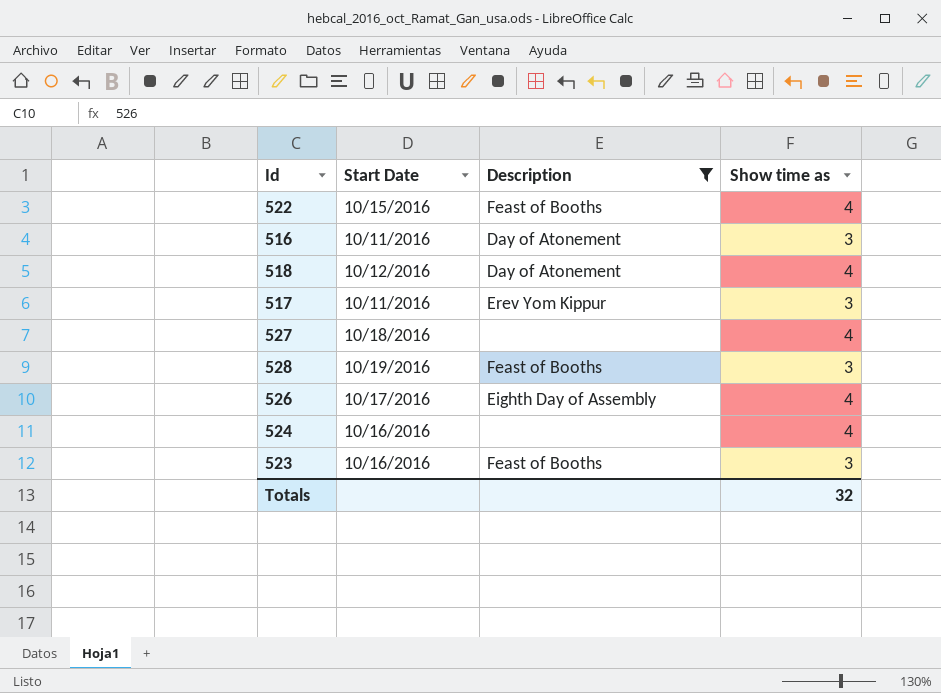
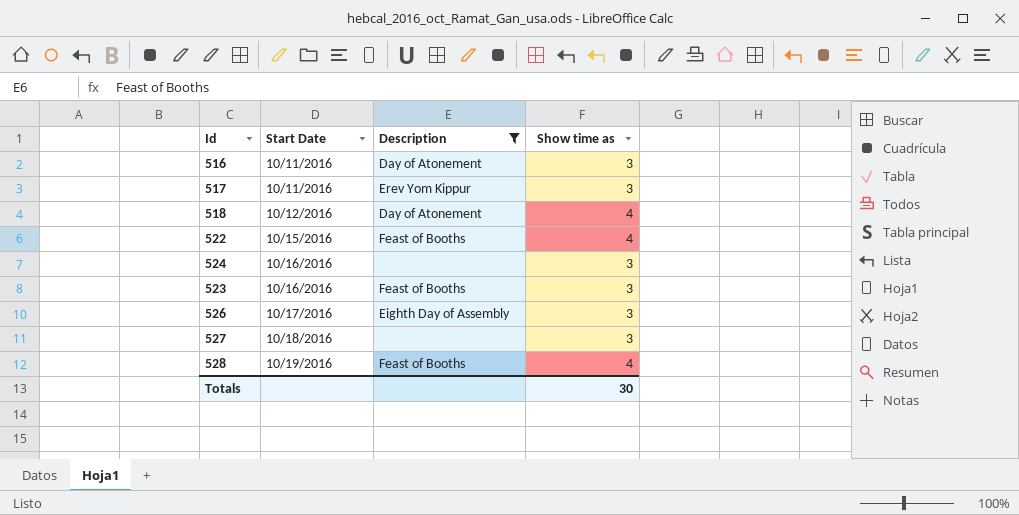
row order: none -> Start Date ascending
524 | Show time as: 4 -> 3
526 | Show time as: 4 -> 3
527 | Show time as: 4 -> 3
528 | Show time as: 3 -> 4
Totals | Show time as: 32 -> 30

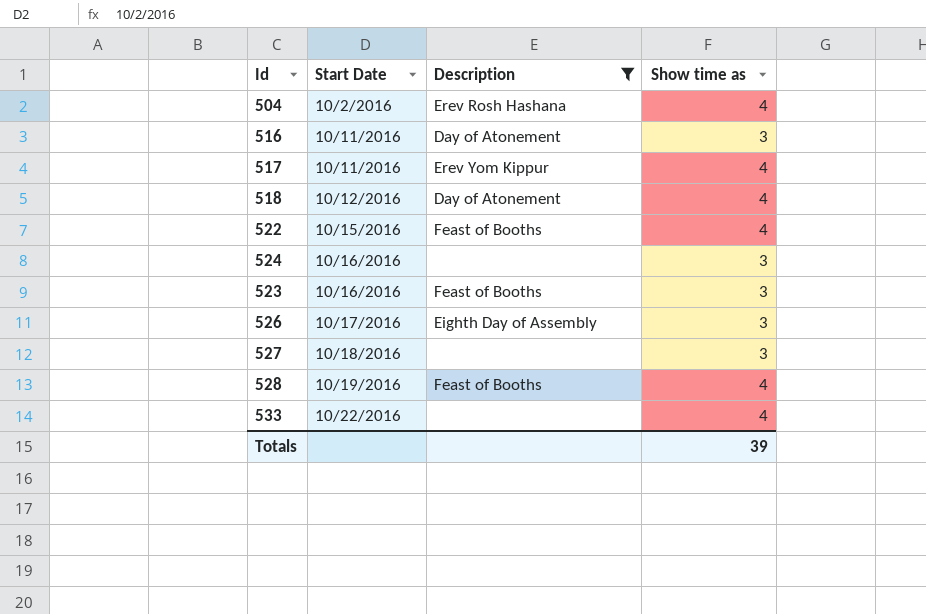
row 504: none -> 10/2/2016 | Erev Rosh Hashana | 4
517 | Show time as: 3 -> 4
row 533: none -> 10/22/2016 | none | 4
Totals | Show time as: 30 -> 39

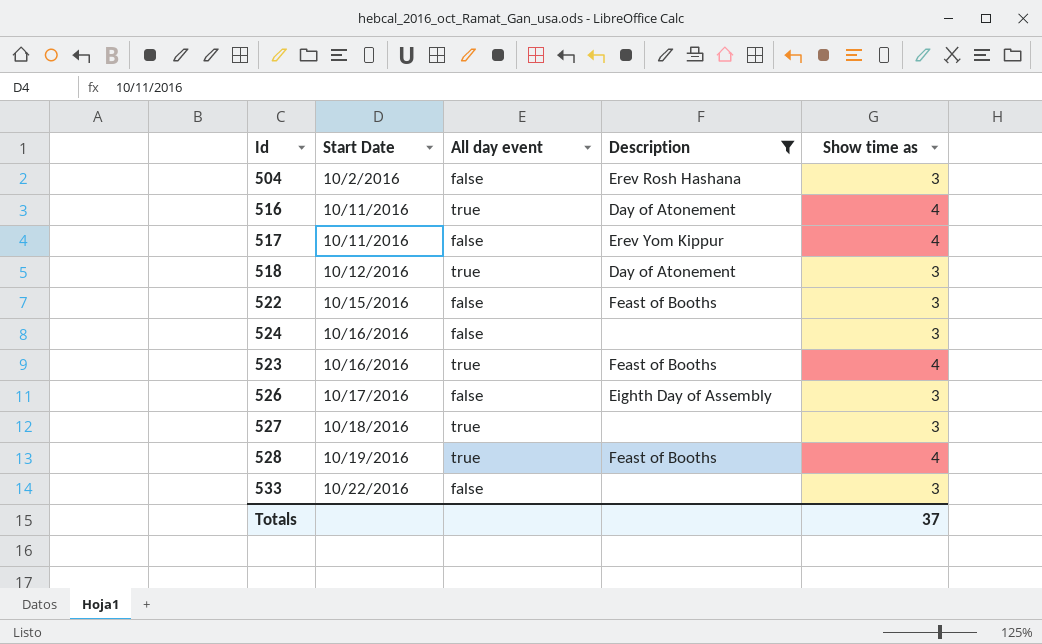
column All day event | position: none -> 3
504 | Show time as: 4 -> 3
516 | Show time as: 3 -> 4
518 | Show time as: 4 -> 3
522 | Show time as: 4 -> 3
523 | Show time as: 3 -> 4
533 | Show time as: 4 -> 3
Totals | Show time as: 39 -> 37

